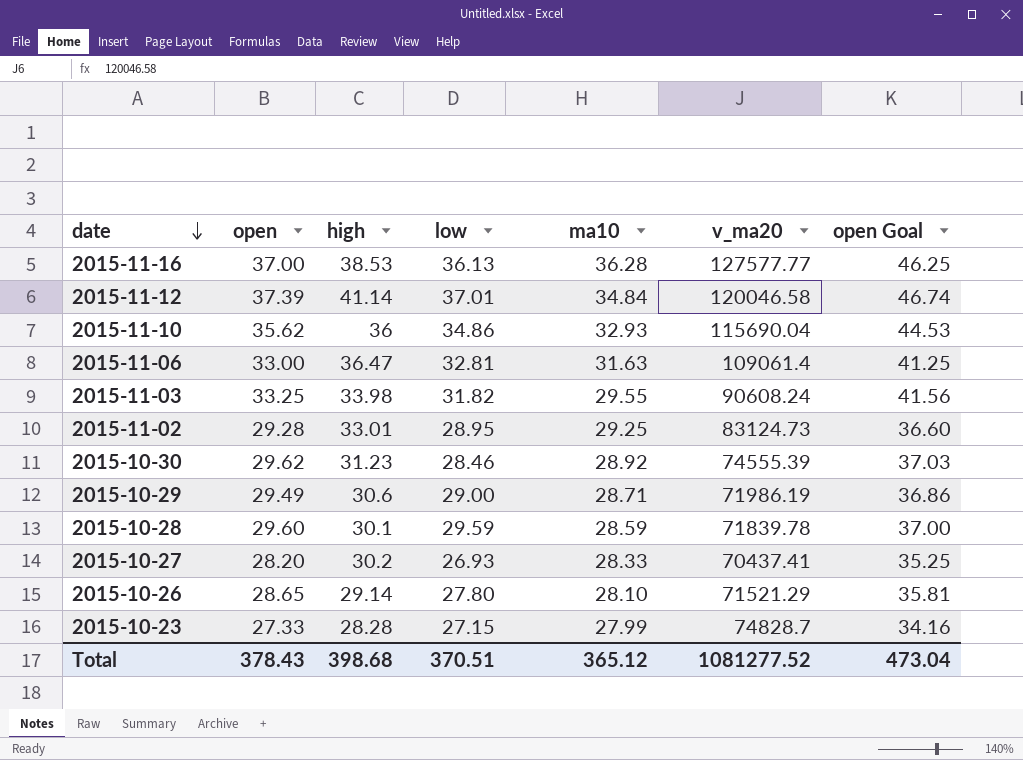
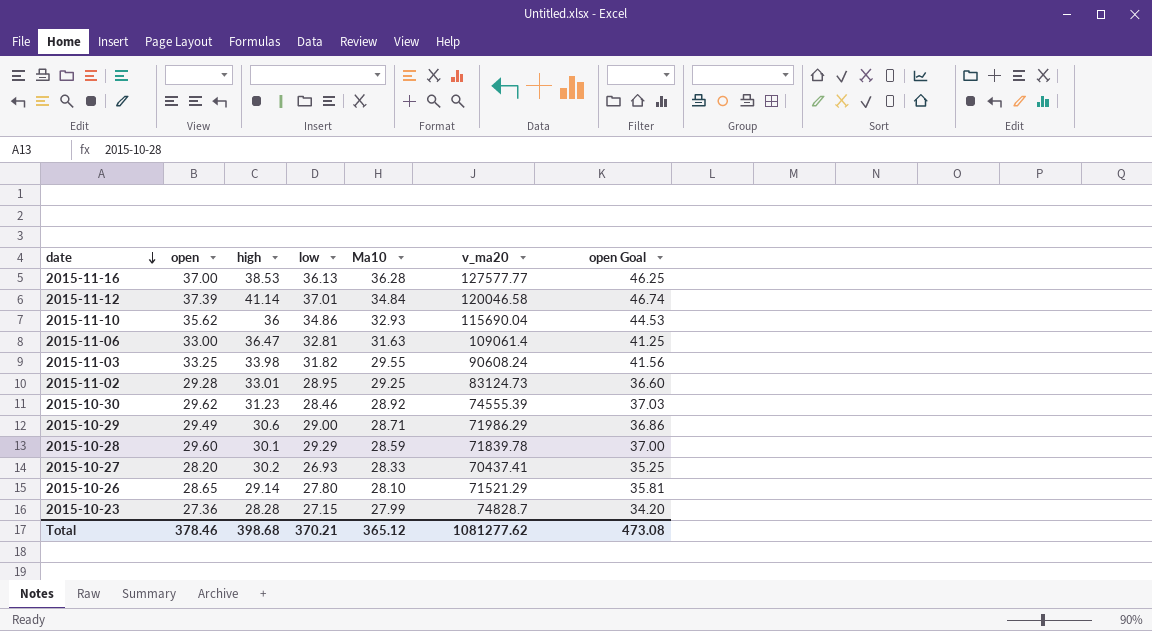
column name: ma10 -> Ma10
2015-10-29 | v_ma20: 71986.19 -> 71986.29
2015-10-28 | low: 29.59 -> 29.29
2015-10-23 | open: 27.33 -> 27.36
2015-10-23 | open Goal: 34.16 -> 34.20
Total | open: 378.43 -> 378.46
Total | low: 370.51 -> 370.21
Total | v_ma20: 1081277.52 -> 1081277.62
Total | open Goal: 473.04 -> 473.08

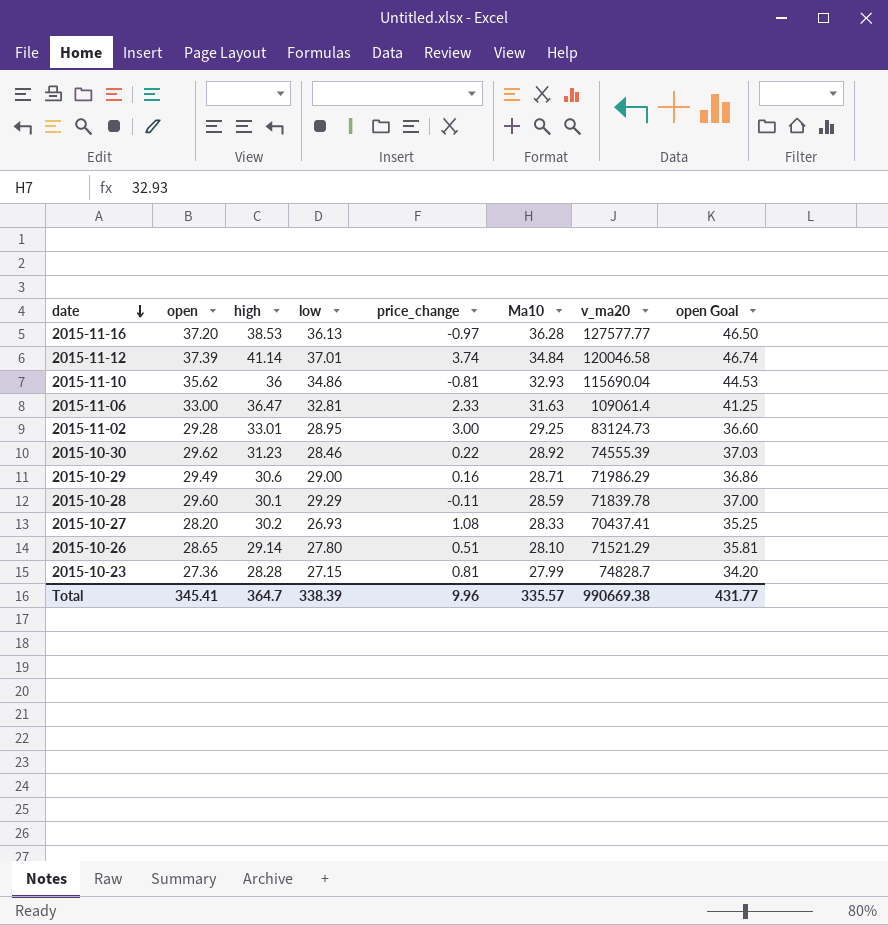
column price_change | position: none -> 5
row 2015-11-03: 33.25 | 33.98 | 31.82 | 29.55 | 90608.24 | 41.56 -> none
2015-11-16 | open: 37.00 -> 37.20
2015-11-16 | open Goal: 46.25 -> 46.50
Total | open: 378.46 -> 345.41
Total | high: 398.68 -> 364.7
Total | low: 370.21 -> 338.39
Total | Ma10: 365.12 -> 335.57
Total | v_ma20: 1081277.62 -> 990669.38
Total | open Goal: 473.08 -> 431.77

